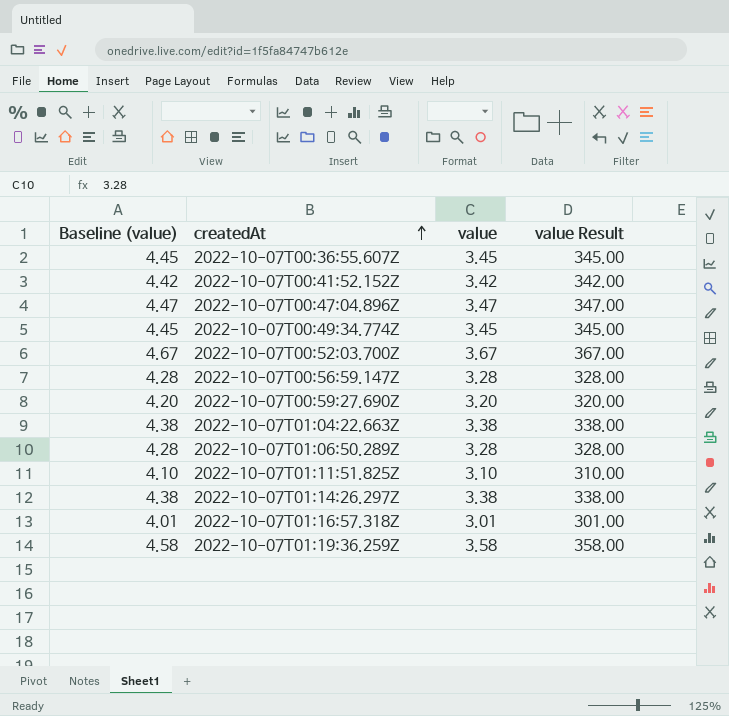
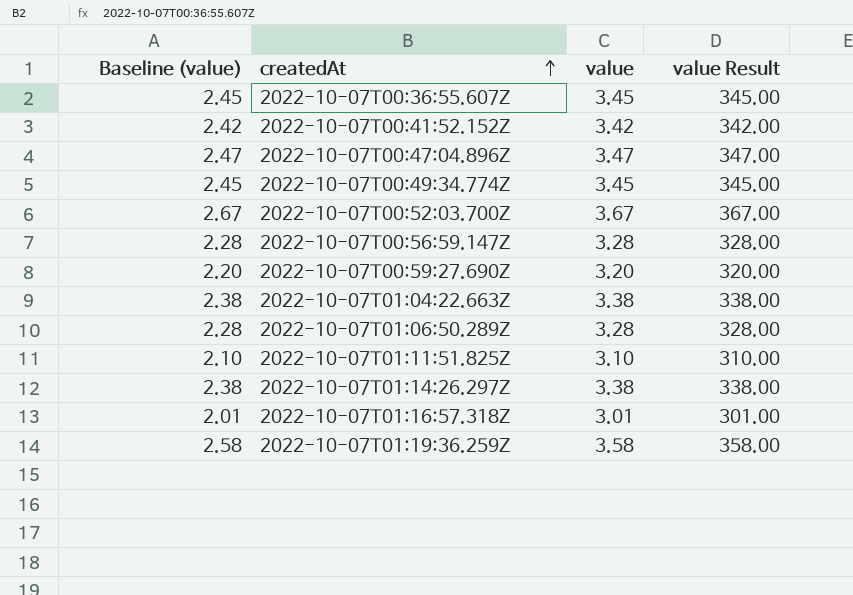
column Baseline (value) | formula: [value] + 1 -> [value] - 1

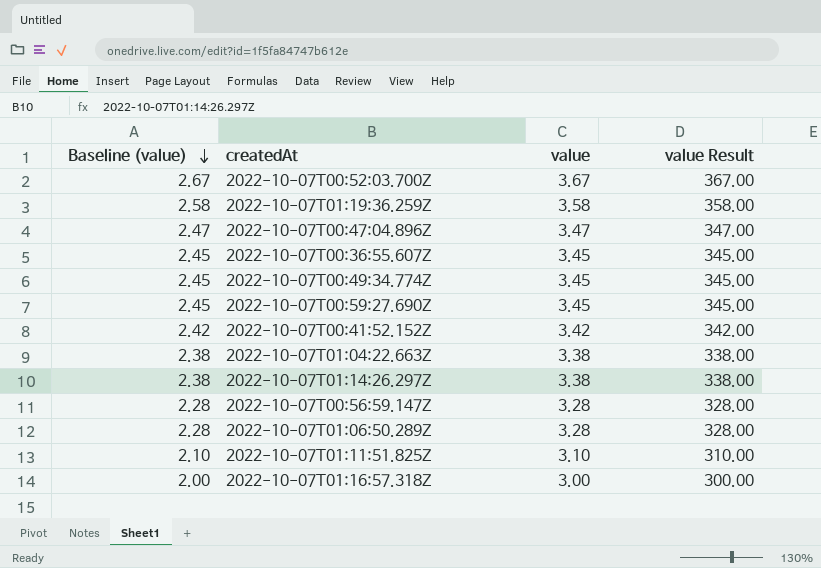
row order: createdAt ascending -> Baseline (value) descending
2022-10-07T00:59:27.690Z | Baseline (value): 2.20 -> 2.45
2022-10-07T00:59:27.690Z | value: 3.20 -> 3.45
2022-10-07T00:59:27.690Z | value Result: 320.00 -> 345.00
2022-10-07T01:16:57.318Z | Baseline (value): 2.01 -> 2.00
2022-10-07T01:16:57.318Z | value: 3.01 -> 3.00
2022-10-07T01:16:57.318Z | value Result: 301.00 -> 300.00

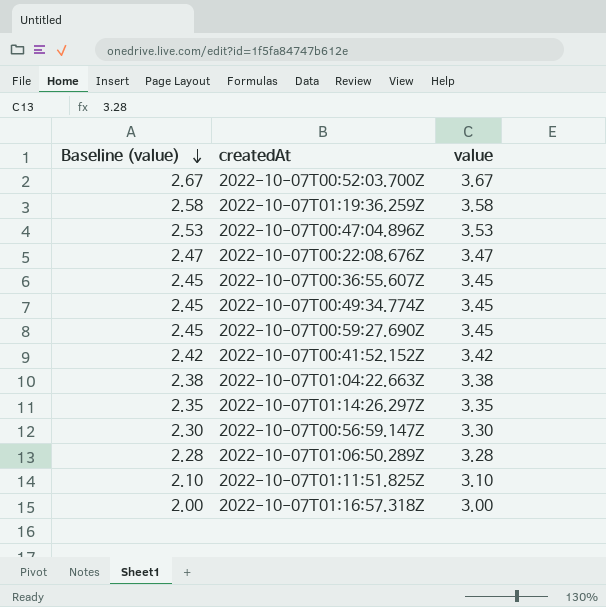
column value Result | formula: [value] * 100 -> none
2022-10-07T00:47:04.896Z | Baseline (value): 2.47 -> 2.53
2022-10-07T00:47:04.896Z | value: 3.47 -> 3.53
row 2022-10-07T00:22:08.676Z: none -> 2.47 | 3.47
2022-10-07T01:14:26.297Z | Baseline (value): 2.38 -> 2.35
2022-10-07T01:14:26.297Z | value: 3.38 -> 3.35
2022-10-07T00:56:59.147Z | Baseline (value): 2.28 -> 2.30
2022-10-07T00:56:59.147Z | value: 3.28 -> 3.30

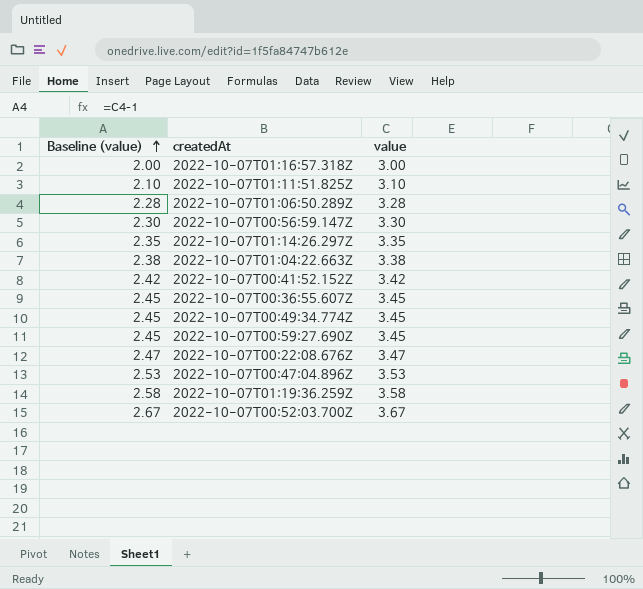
row order: Baseline (value) descending -> Baseline (value) ascending

